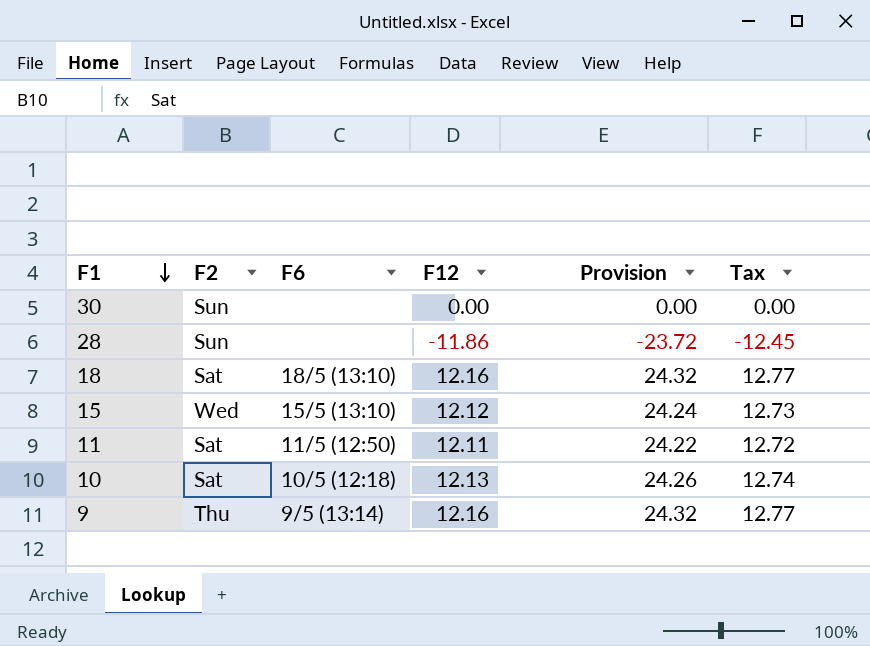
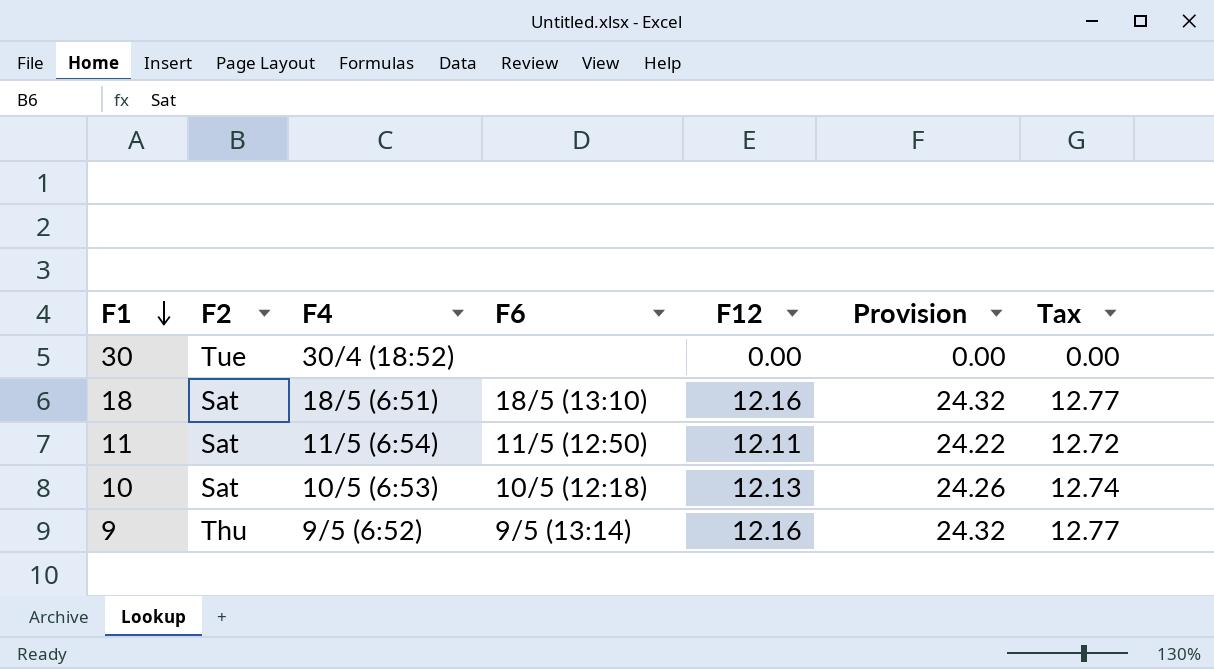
column F4 | position: none -> 3
row 28: Sun | none | -11.86 | -23.72 | -12.45 -> none
row 15: Wed | 15/5 (13:10) | 12.12 | 24.24 | 12.73 -> none
30 | F2: Sun -> Tue

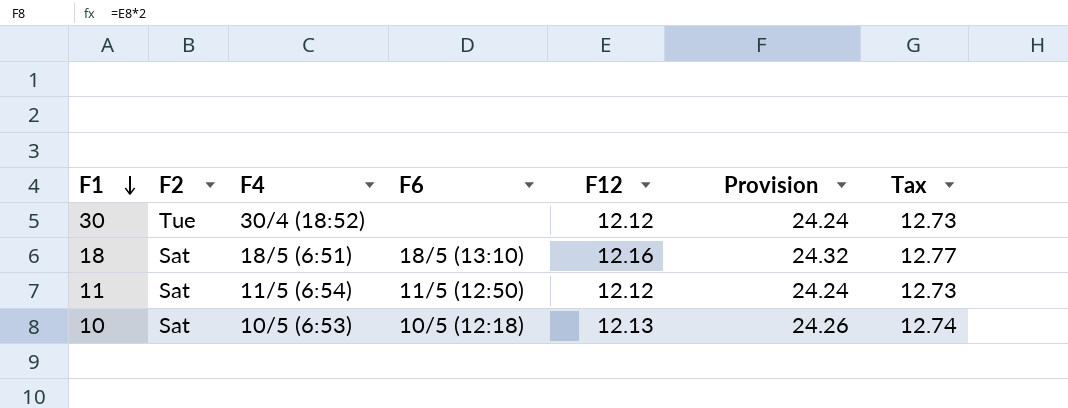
row 9: Thu | 9/5 (6:52) | 9/5 (13:14) | 12.16 | 24.32 | 12.77 -> none
30 | F12: 0.00 -> 12.12
30 | Provision: 0.00 -> 24.24
30 | Tax: 0.00 -> 12.73
11 | F12: 12.11 -> 12.12
11 | Provision: 24.22 -> 24.24
11 | Tax: 12.72 -> 12.73

